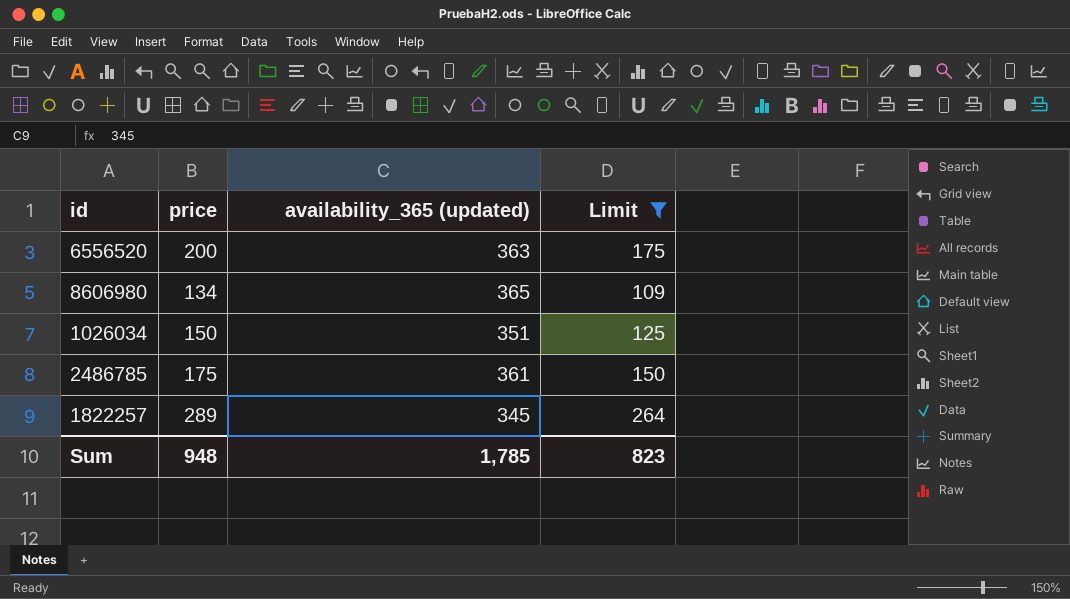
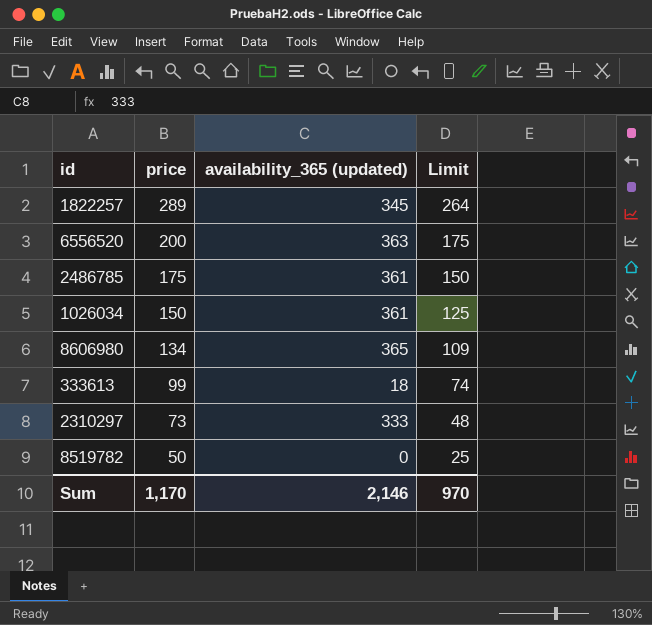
filter: Limit >= 109 -> none
row order: none -> price descending
1026034 | availability_365 (updated): 351 -> 361
Sum | price: 948 -> 1,170
Sum | availability_365 (updated): 1,785 -> 2,146
Sum | Limit: 823 -> 970

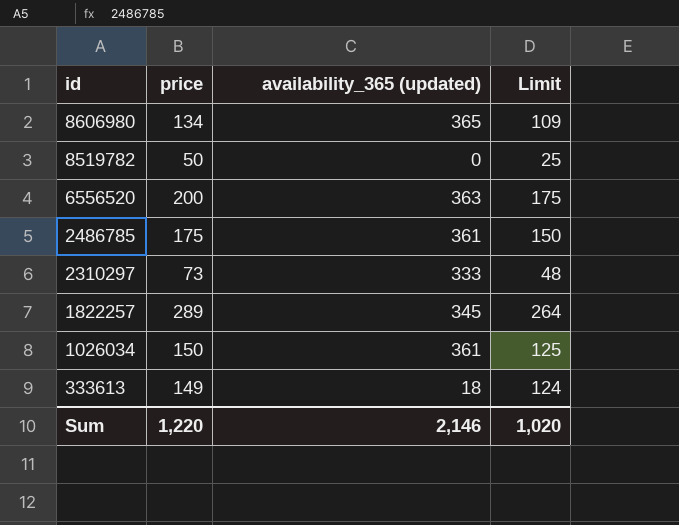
row order: price descending -> id descending
333613 | price: 99 -> 149
333613 | Limit: 74 -> 124
Sum | price: 1,170 -> 1,220
Sum | Limit: 970 -> 1,020

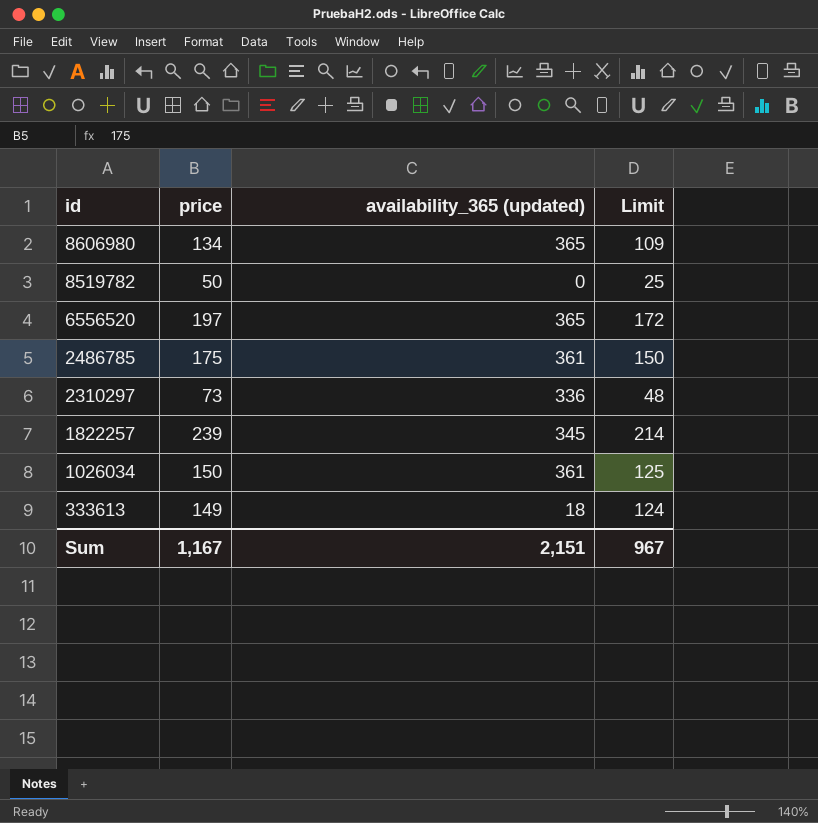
6556520 | price: 200 -> 197
6556520 | availability_365 (updated): 363 -> 365
6556520 | Limit: 175 -> 172
2310297 | availability_365 (updated): 333 -> 336
1822257 | price: 289 -> 239
1822257 | Limit: 264 -> 214
Sum | price: 1,220 -> 1,167
Sum | availability_365 (updated): 2,146 -> 2,151
Sum | Limit: 1,020 -> 967

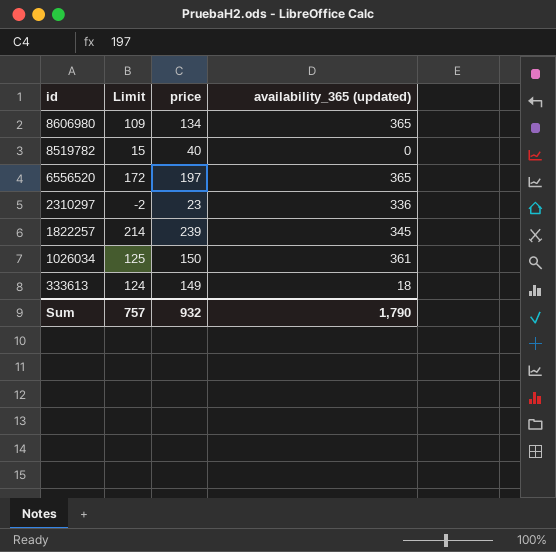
column Limit | position: 4 -> 2
row 2486785: 175 | 361 | 150 -> none
8519782 | Limit: 25 -> 15
8519782 | price: 50 -> 40
2310297 | Limit: 48 -> -2
2310297 | price: 73 -> 23
Sum | Limit: 967 -> 757
Sum | price: 1,167 -> 932
Sum | availability_365 (updated): 2,151 -> 1,790

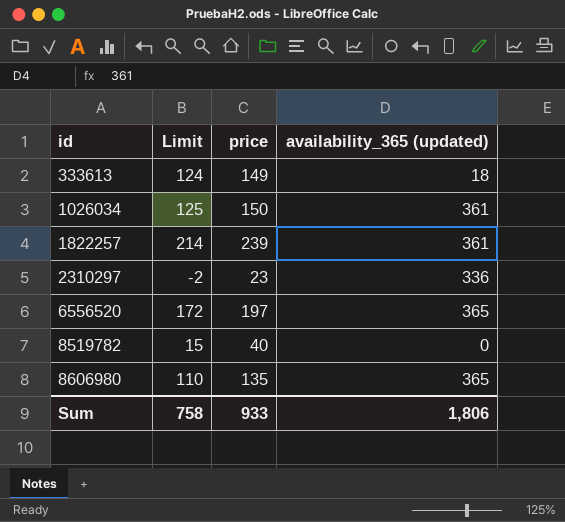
row order: id descending -> id ascending
1822257 | availability_365 (updated): 345 -> 361
8606980 | Limit: 109 -> 110
8606980 | price: 134 -> 135
Sum | Limit: 757 -> 758
Sum | price: 932 -> 933
Sum | availability_365 (updated): 1,790 -> 1,806

